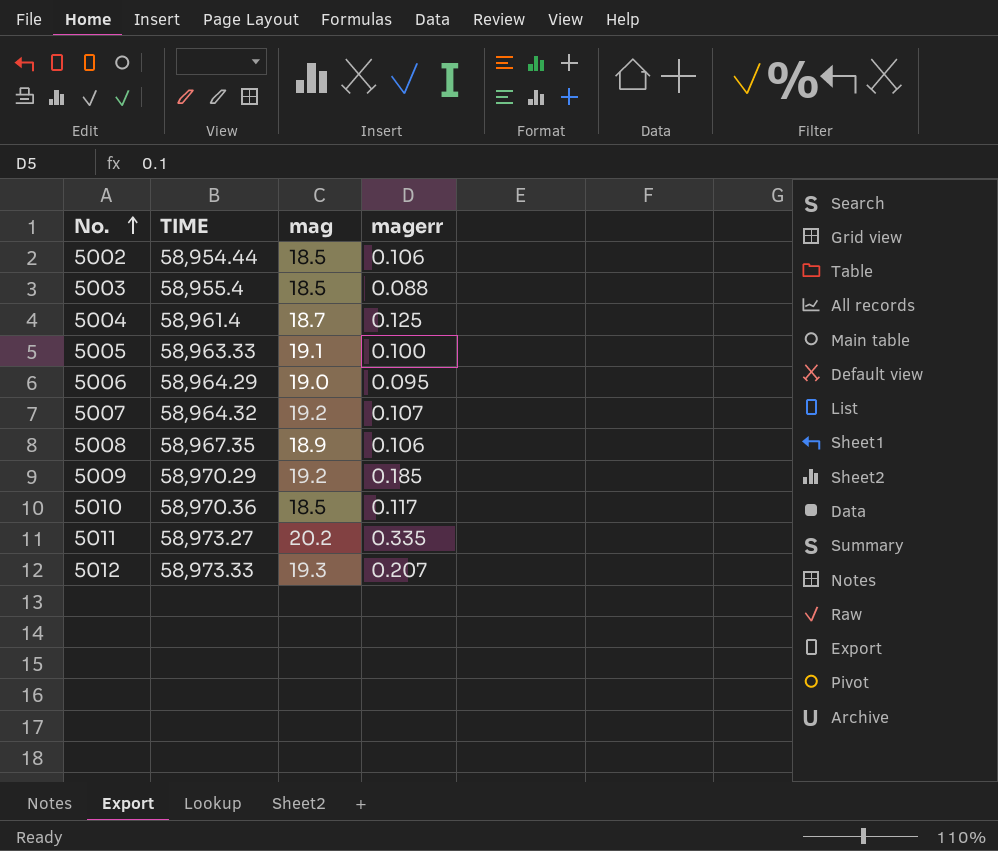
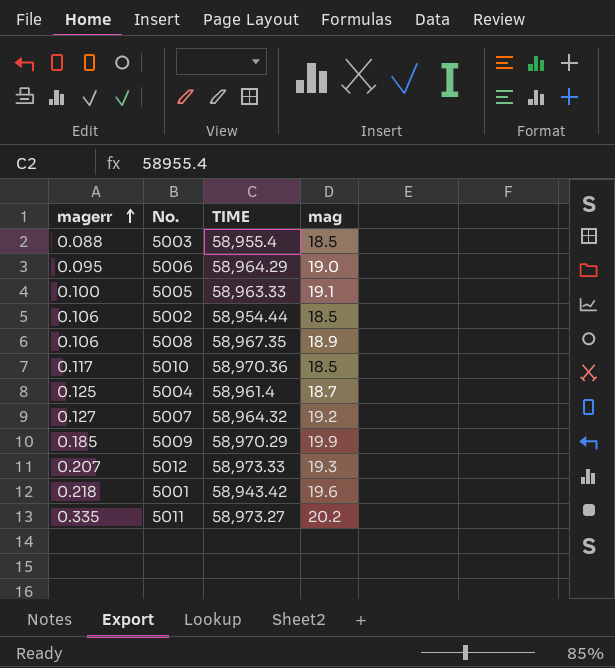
row order: No. ascending -> magerr ascending
column magerr | position: 4 -> 1
5007 | magerr: 0.107 -> 0.127
5009 | mag: 19.2 -> 19.9
row 5001: none -> 0.218 | 58,943.42 | 19.6

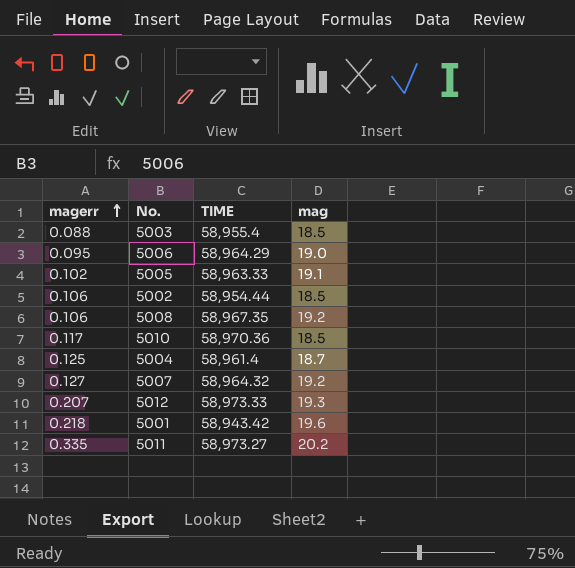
row 5009: 0.185 | 58,970.29 | 19.9 -> none
5005 | magerr: 0.100 -> 0.102
5008 | mag: 18.9 -> 19.2

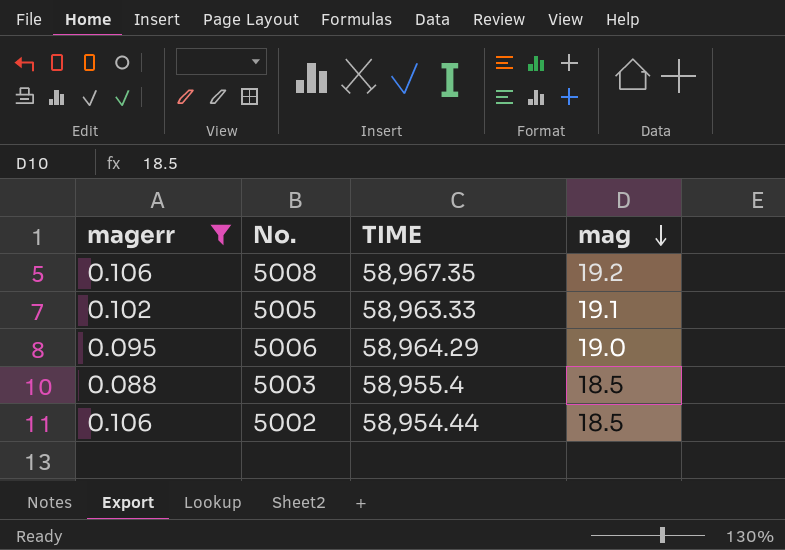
filter: none -> magerr <= 0.106
row order: magerr ascending -> mag descending

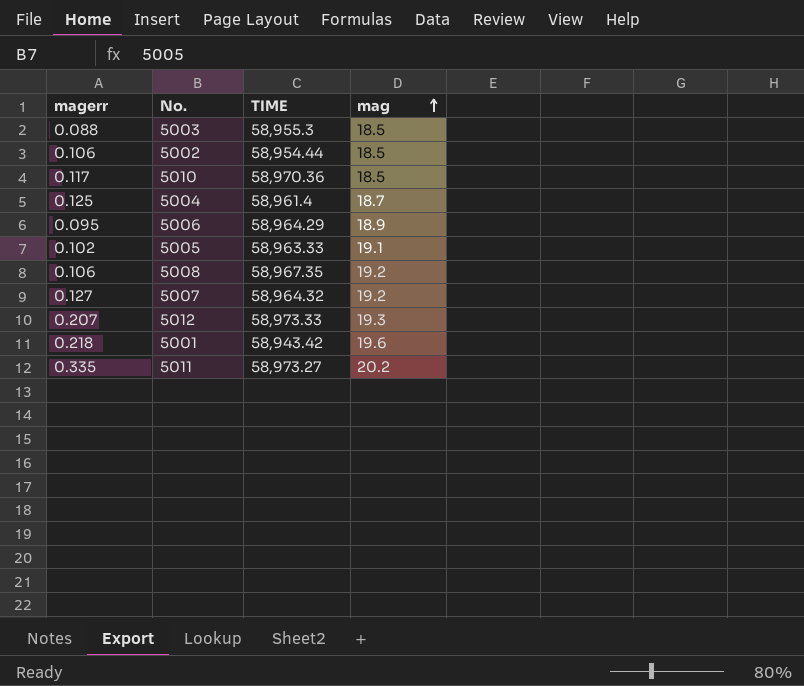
filter: magerr <= 0.106 -> none
row order: mag descending -> mag ascending
5003 | TIME: 58,955.4 -> 58,955.3
5006 | mag: 19.0 -> 18.9

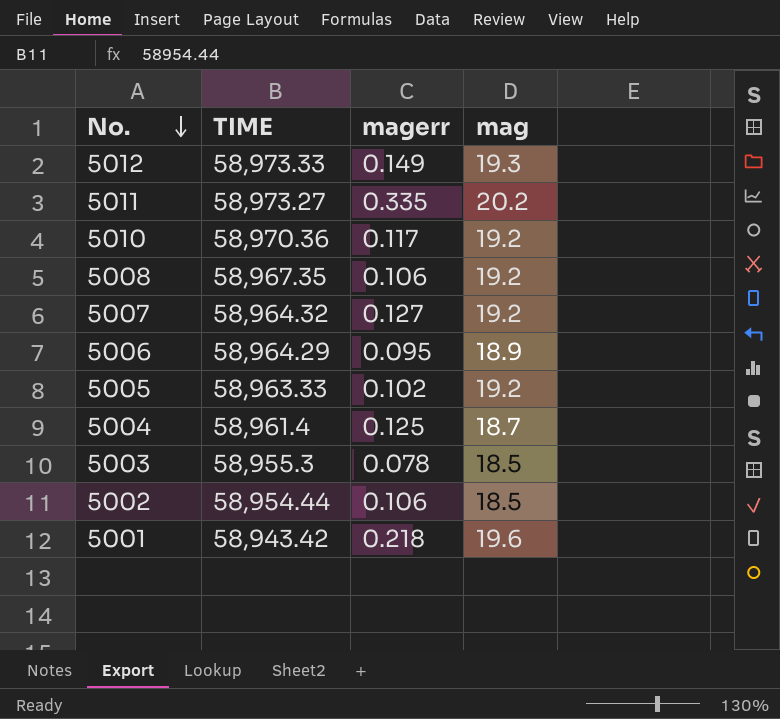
row order: mag ascending -> No. descending
column magerr | position: 1 -> 3
5012 | magerr: 0.207 -> 0.149
5010 | mag: 18.5 -> 19.2
5005 | mag: 19.1 -> 19.2
5003 | magerr: 0.088 -> 0.078

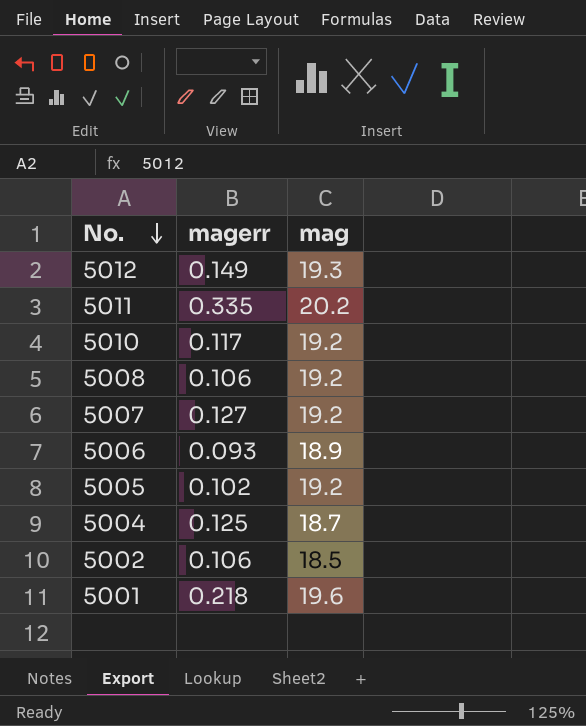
column TIME | position: 2 -> none
row 5003: 58,955.3 | 0.078 | 18.5 -> none
5006 | magerr: 0.095 -> 0.093

